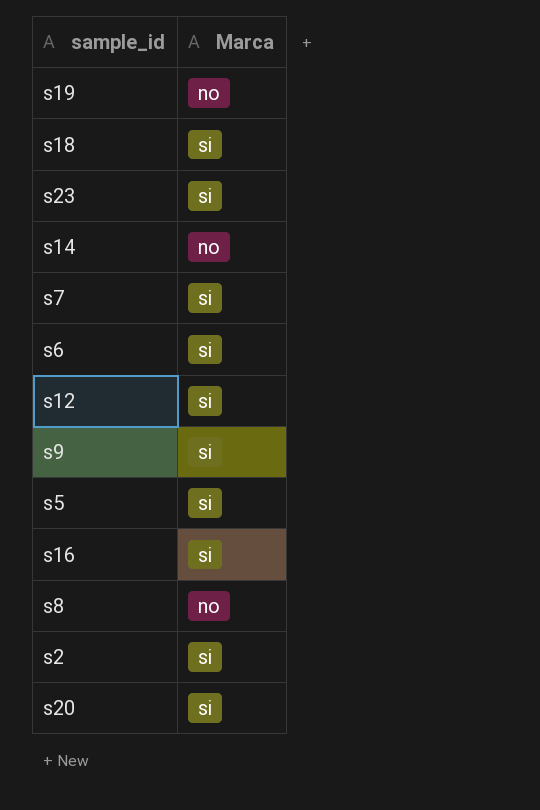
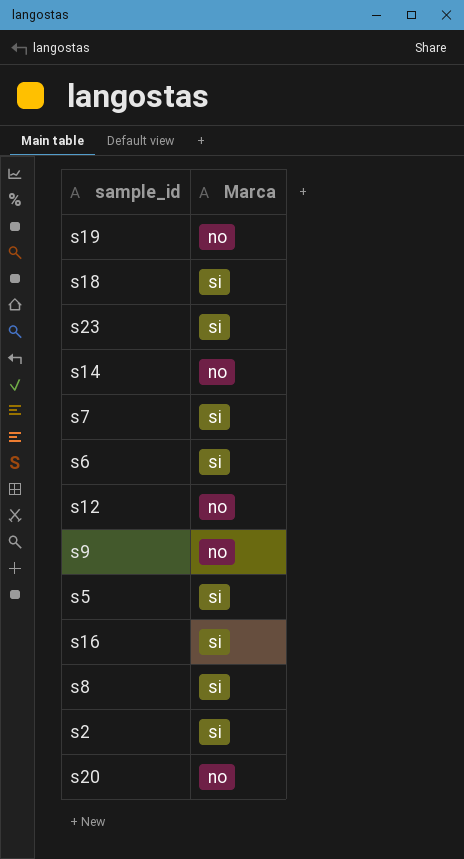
s12 | Marca: si -> no
s9 | Marca: si -> no
s8 | Marca: no -> si
s20 | Marca: si -> no

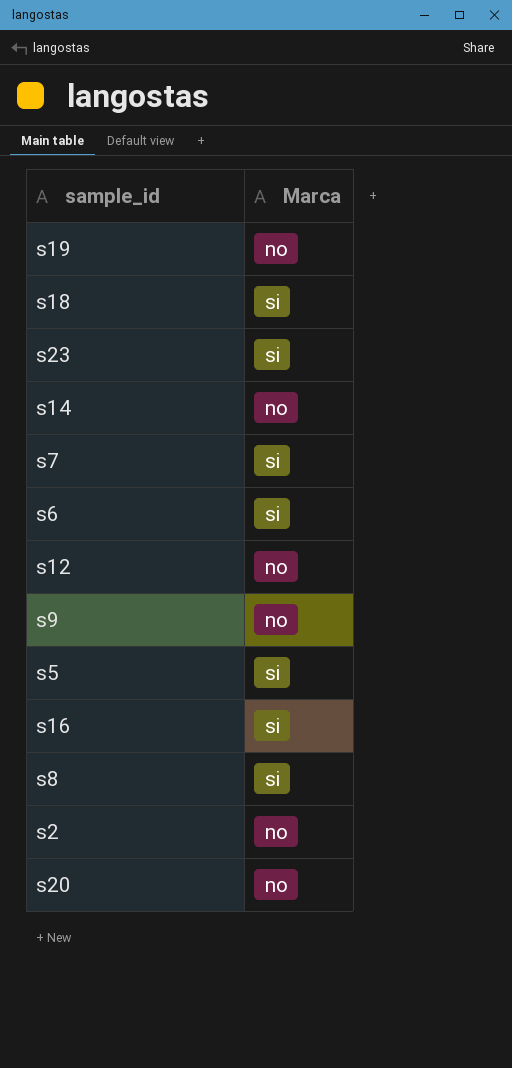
s2 | Marca: si -> no

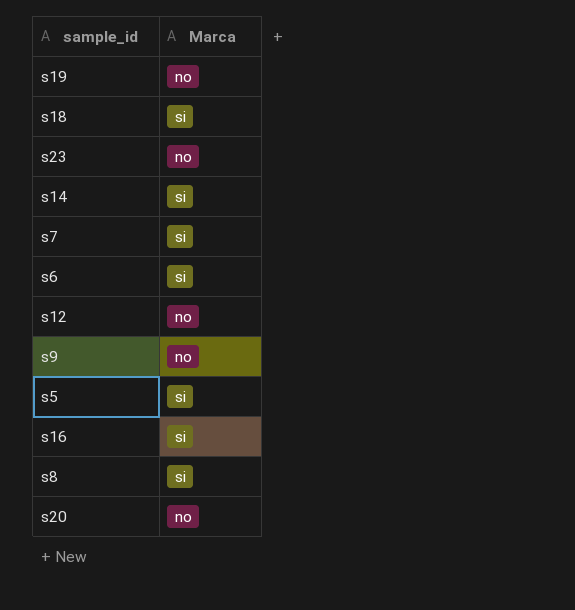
row s2: no -> none
s23 | Marca: si -> no
s14 | Marca: no -> si

